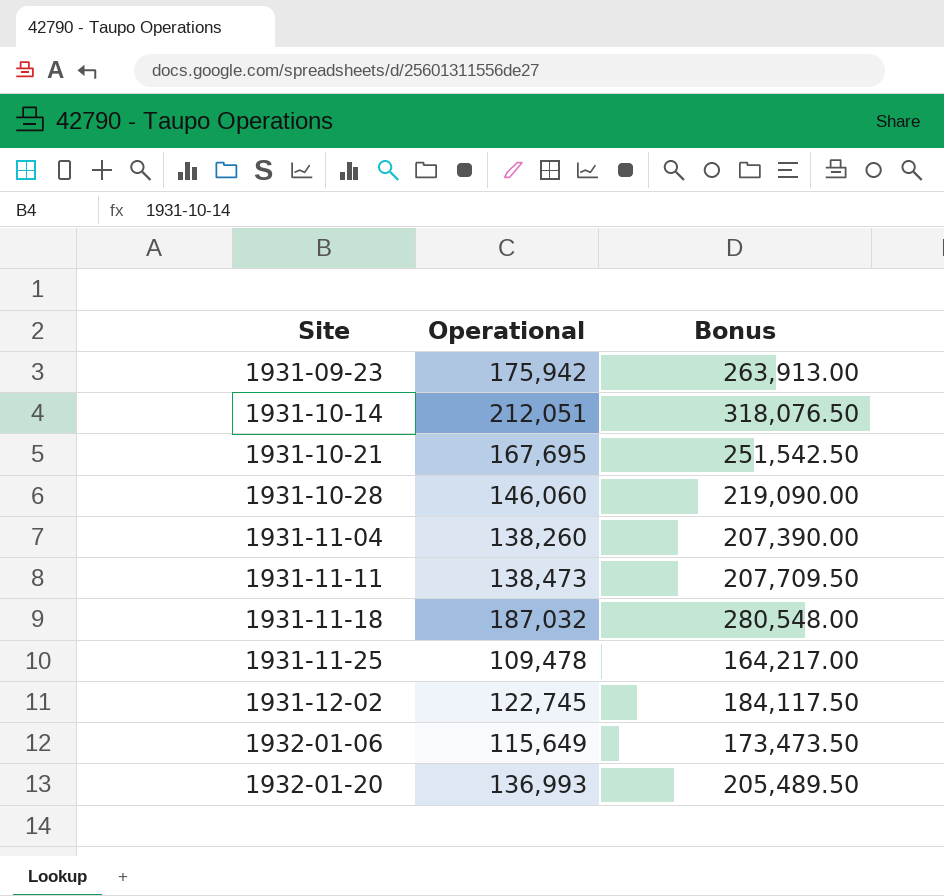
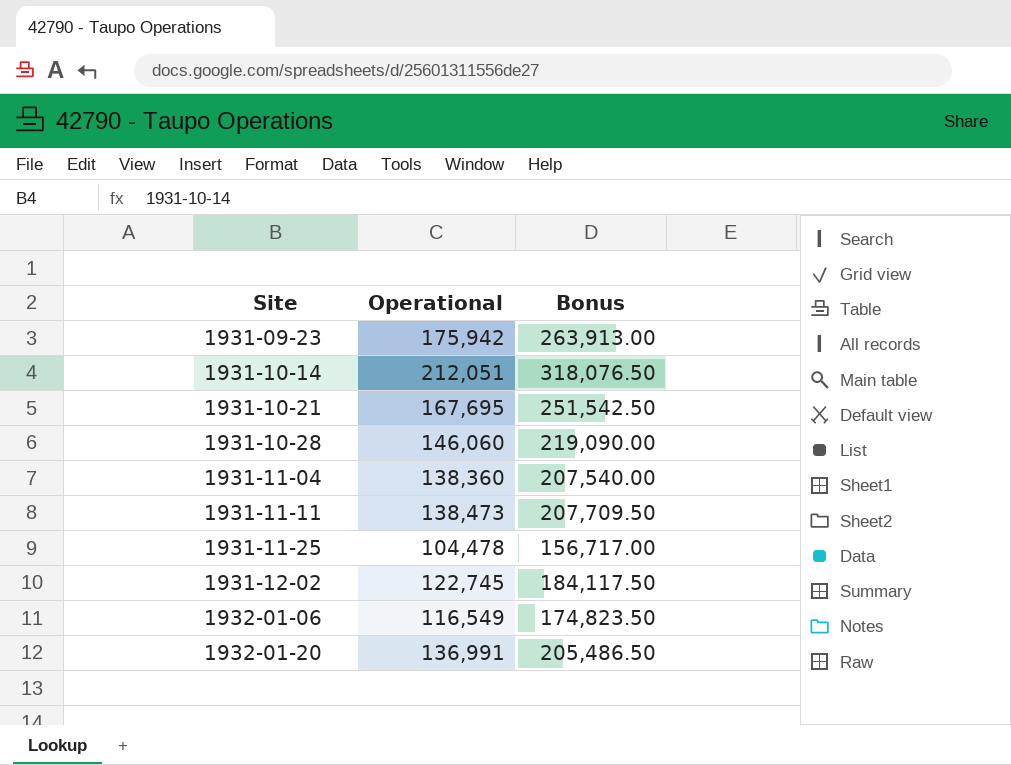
row 1931-11-18: 187,032 | 280,548.00 -> none
1931-11-04 | Operational: 138,260 -> 138,360
1931-11-04 | Bonus: 207,390.00 -> 207,540.00
1931-11-25 | Operational: 109,478 -> 104,478
1931-11-25 | Bonus: 164,217.00 -> 156,717.00
1932-01-06 | Operational: 115,649 -> 116,549
1932-01-06 | Bonus: 173,473.50 -> 174,823.50
1932-01-20 | Operational: 136,993 -> 136,991
1932-01-20 | Bonus: 205,489.50 -> 205,486.50

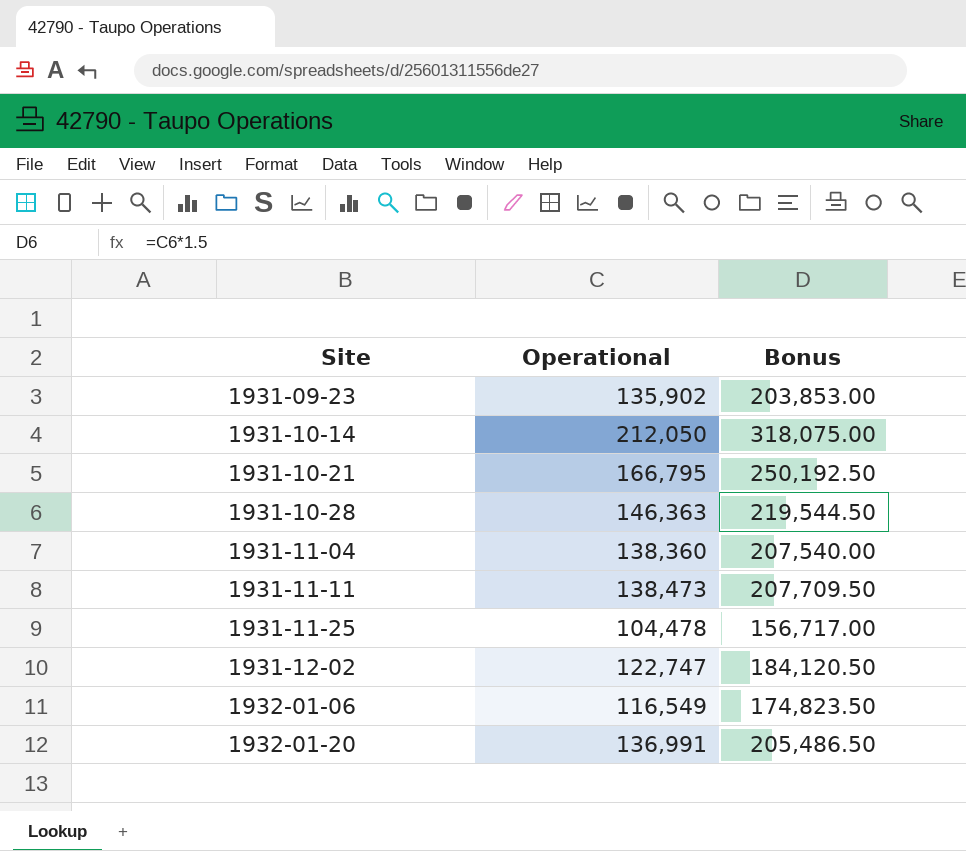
1931-09-23 | Operational: 175,942 -> 135,902
1931-09-23 | Bonus: 263,913.00 -> 203,853.00
1931-10-14 | Operational: 212,051 -> 212,050
1931-10-14 | Bonus: 318,076.50 -> 318,075.00
1931-10-21 | Operational: 167,695 -> 166,795
1931-10-21 | Bonus: 251,542.50 -> 250,192.50
1931-10-28 | Operational: 146,060 -> 146,363
1931-10-28 | Bonus: 219,090.00 -> 219,544.50
1931-12-02 | Operational: 122,745 -> 122,747
1931-12-02 | Bonus: 184,117.50 -> 184,120.50

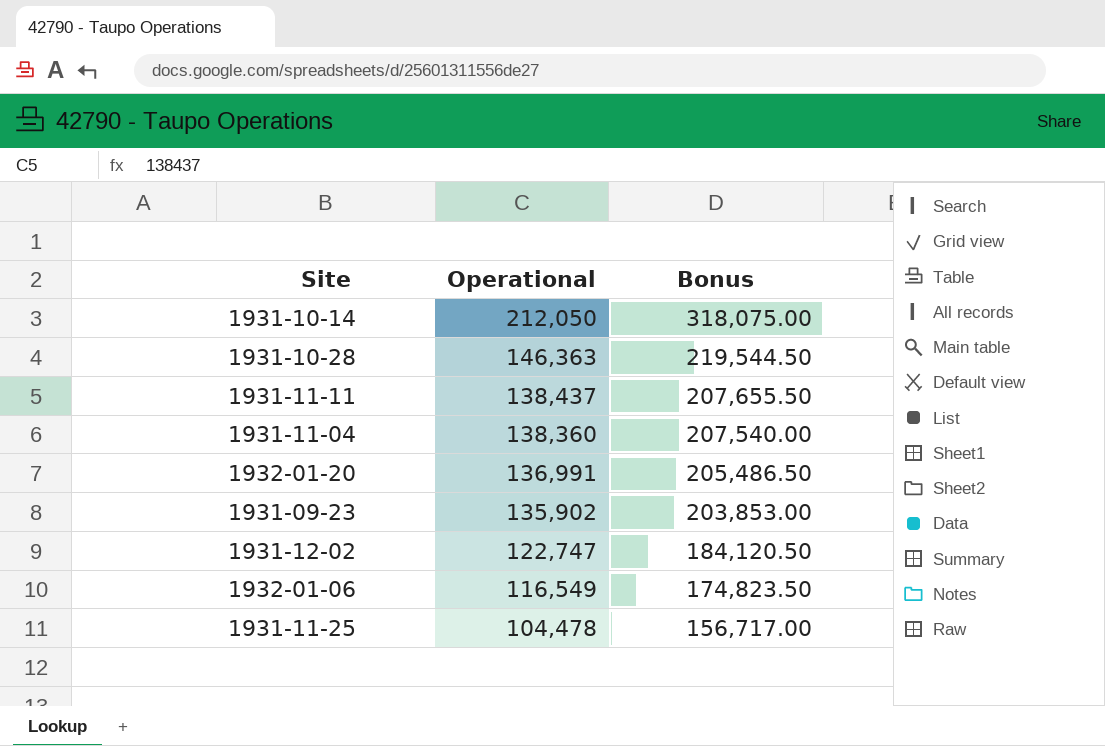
row order: Site ascending -> Operational descending
row 1931-10-21: 166,795 | 250,192.50 -> none
1931-11-11 | Operational: 138,473 -> 138,437
1931-11-11 | Bonus: 207,709.50 -> 207,655.50

